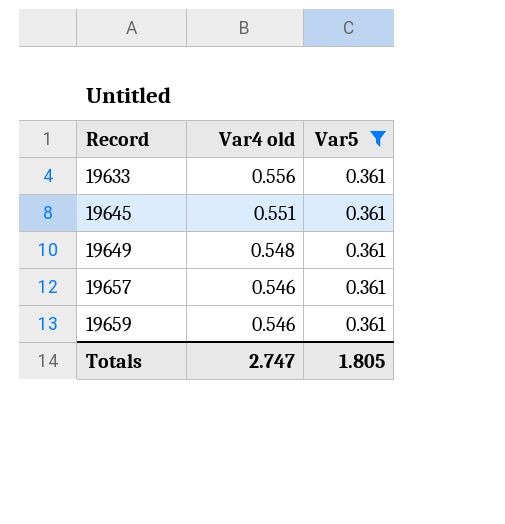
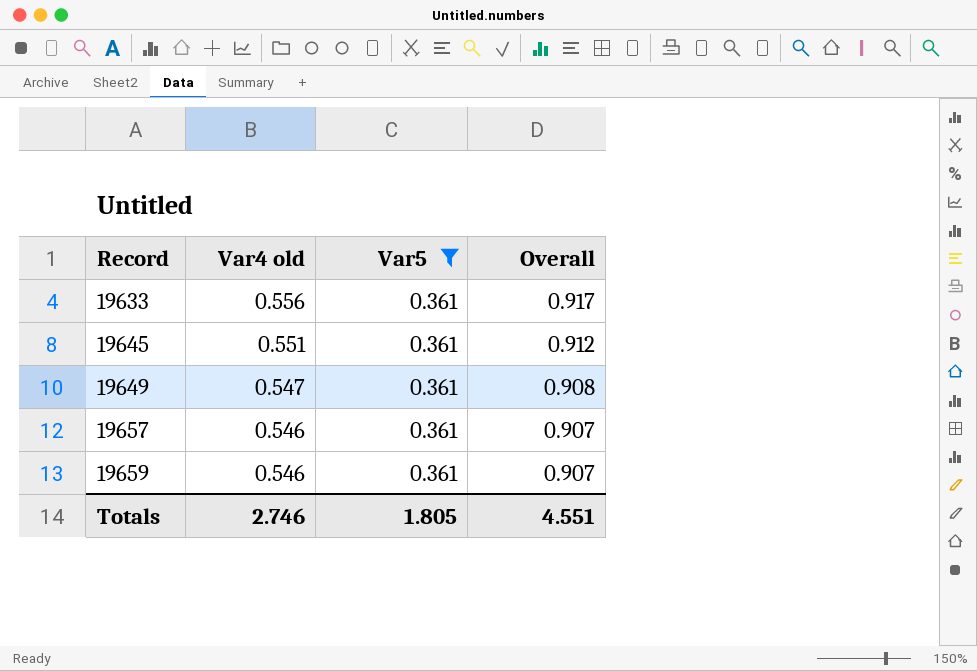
column Overall | formula: none -> [Var4 old] + [Var5]
19649 | Var4 old: 0.548 -> 0.547
Totals | Var4 old: 2.747 -> 2.746

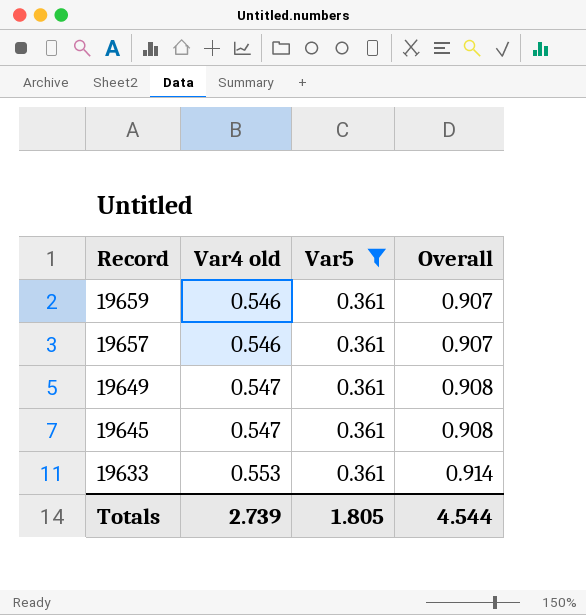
row order: Record ascending -> Record descending
19645 | Var4 old: 0.551 -> 0.547
19645 | Overall: 0.912 -> 0.908
19633 | Var4 old: 0.556 -> 0.553
19633 | Overall: 0.917 -> 0.914
Totals | Var4 old: 2.746 -> 2.739
Totals | Overall: 4.551 -> 4.544

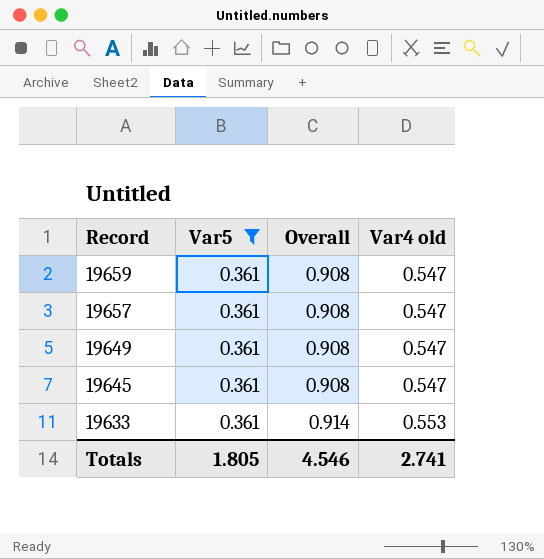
column Var4 old | position: 2 -> 4
19659 | Overall: 0.907 -> 0.908
19659 | Var4 old: 0.546 -> 0.547
19657 | Overall: 0.907 -> 0.908
19657 | Var4 old: 0.546 -> 0.547
Totals | Overall: 4.544 -> 4.546
Totals | Var4 old: 2.739 -> 2.741

